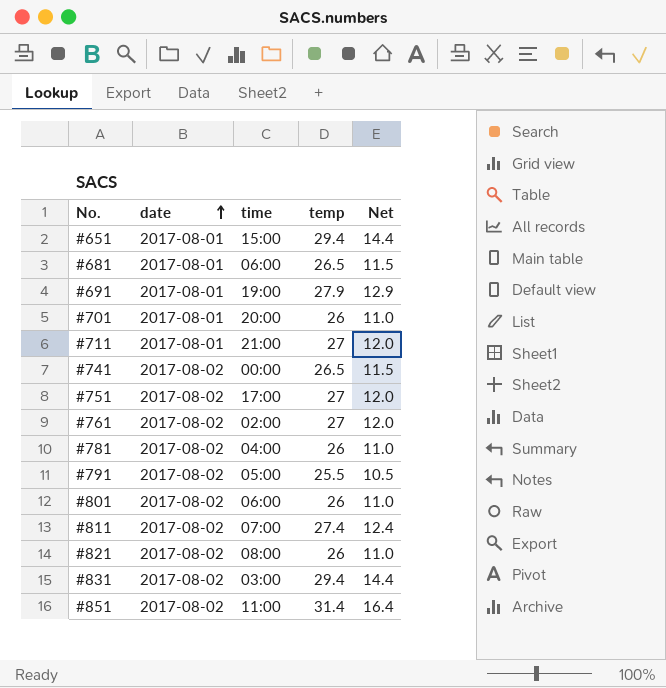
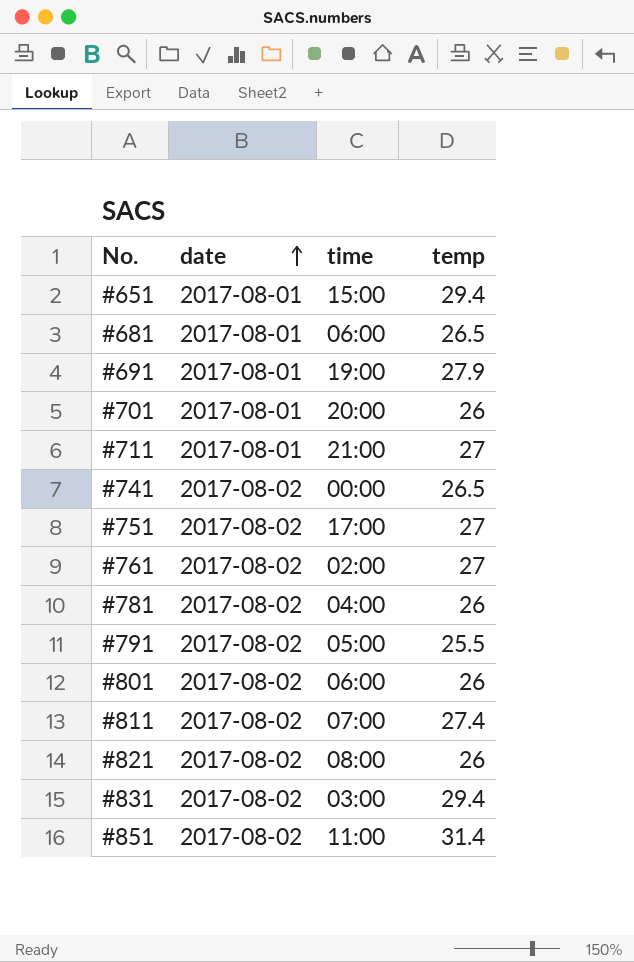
column Net | formula: [temp] - 15 -> none

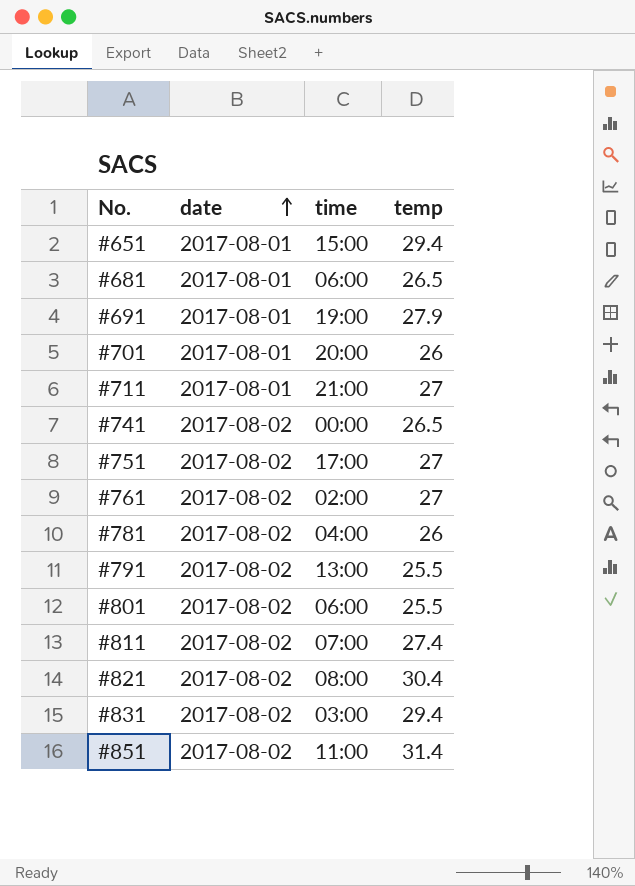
#791 | time: 05:00 -> 13:00
#801 | temp: 26 -> 25.5
#821 | temp: 26 -> 30.4

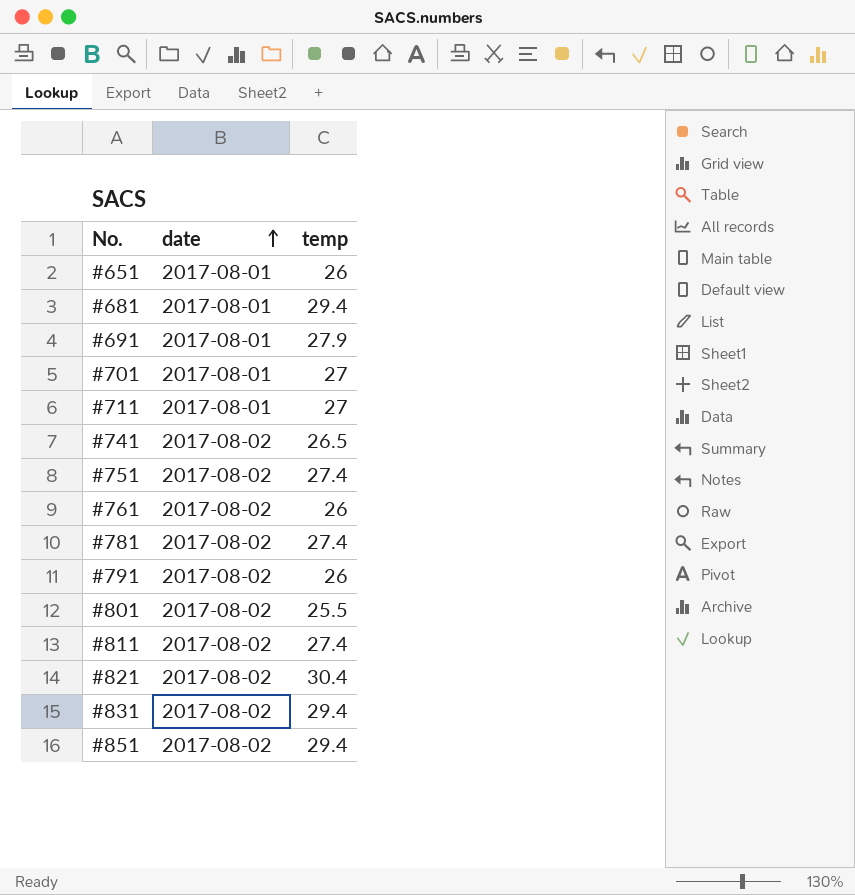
column time | position: 3 -> none
#651 | temp: 29.4 -> 26
#681 | temp: 26.5 -> 29.4
#701 | temp: 26 -> 27
#751 | temp: 27 -> 27.4
#761 | temp: 27 -> 26
#781 | temp: 26 -> 27.4
#791 | temp: 25.5 -> 26
#851 | temp: 31.4 -> 29.4

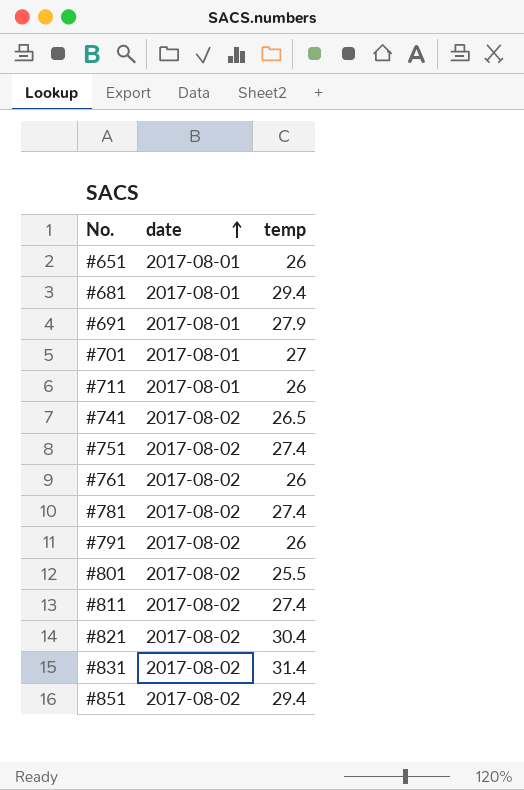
#711 | temp: 27 -> 26
#831 | temp: 29.4 -> 31.4

